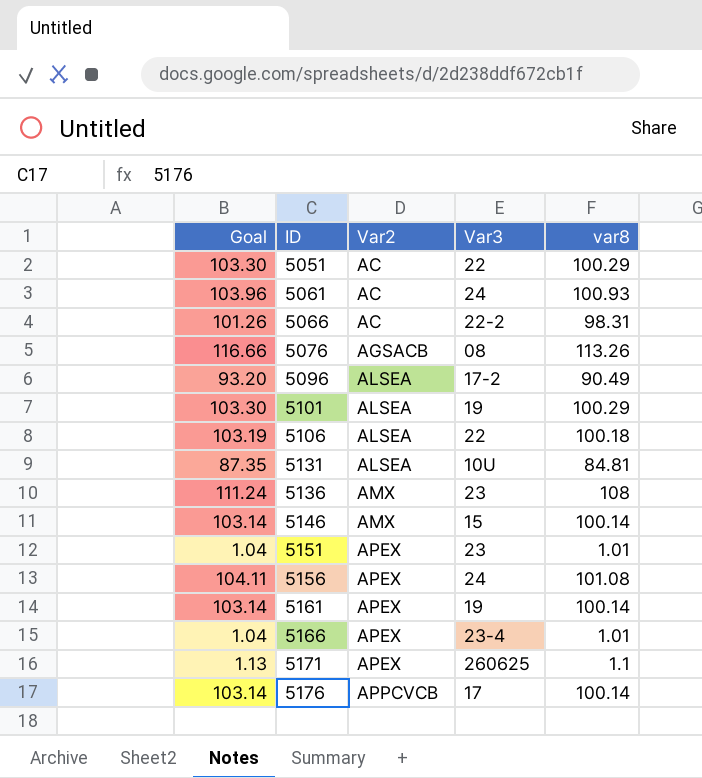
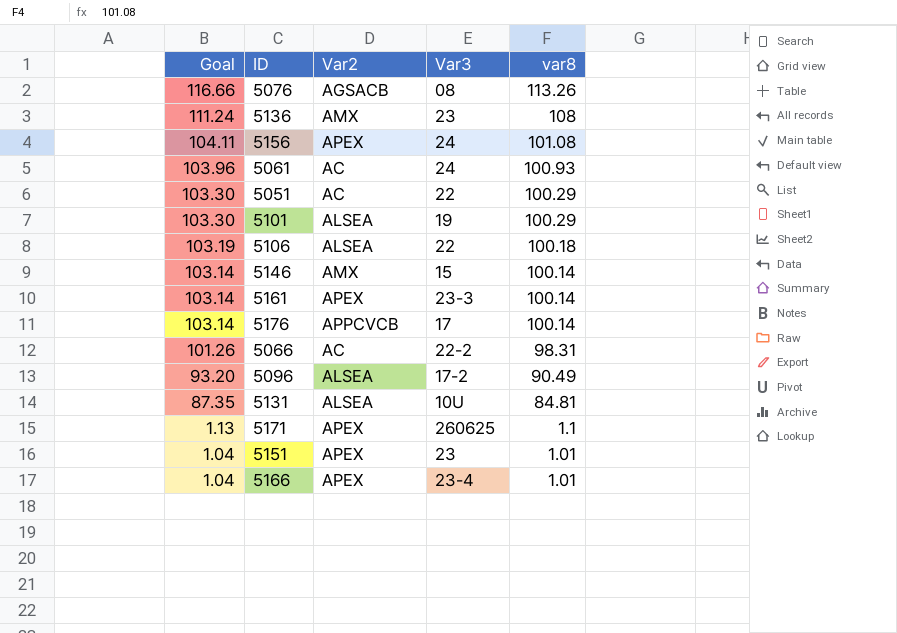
row order: ID ascending -> Goal descending
5161 | Var3: 19 -> 23-3

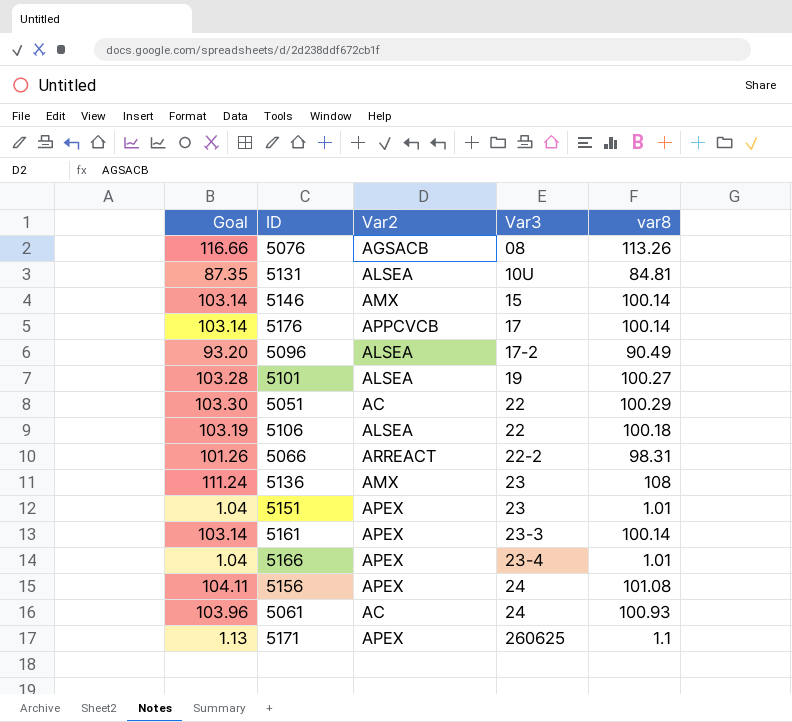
row order: Goal descending -> Var3 ascending
5101 | Goal: 103.30 -> 103.28
5101 | var8: 100.29 -> 100.27
5066 | Var2: AC -> ARREACT

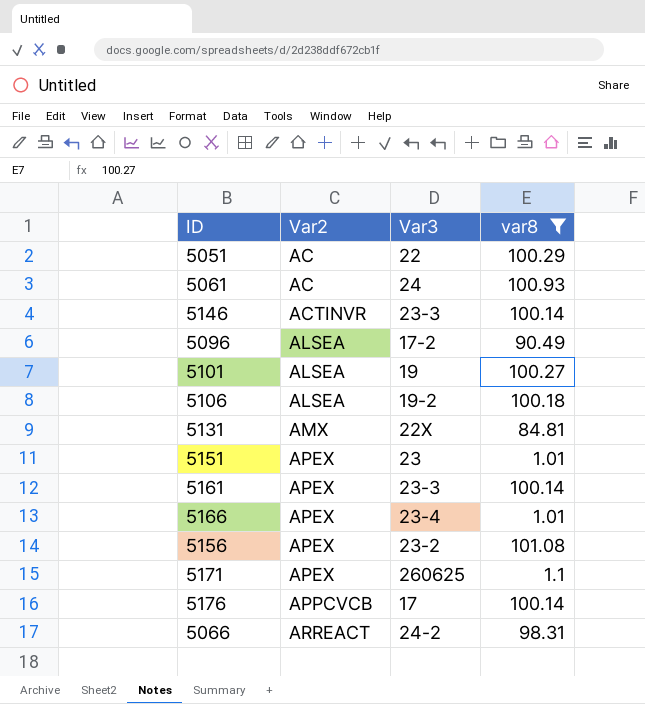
filter: none -> var8 <= 101.08
row order: Var3 ascending -> Var2 ascending
column Goal | formula: [var8] * 1.03 -> none
5146 | Var2: AMX -> ACTINVR
5146 | Var3: 15 -> 23-3
5106 | Var3: 22 -> 19-2
5131 | Var2: ALSEA -> AMX
5131 | Var3: 10U -> 22X
5156 | Var3: 24 -> 23-2
5066 | Var3: 22-2 -> 24-2

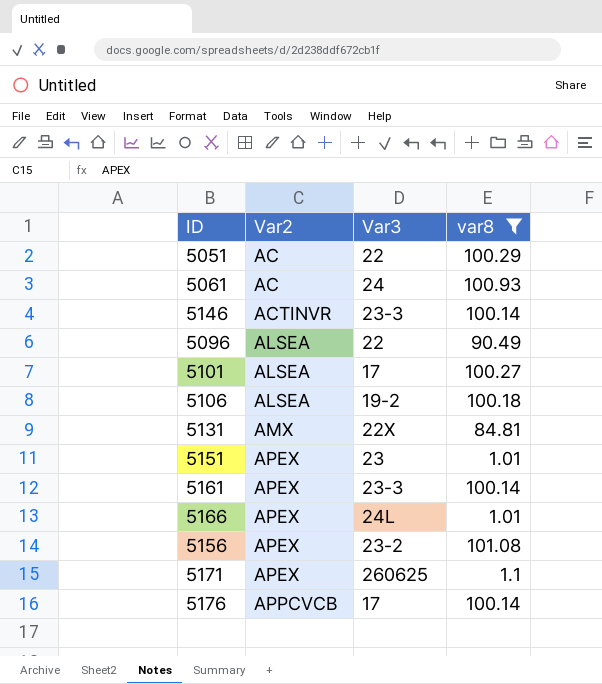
row 5066: ARREACT | 24-2 | 98.31 -> none
5096 | Var3: 17-2 -> 22
5101 | Var3: 19 -> 17
5166 | Var3: 23-4 -> 24L

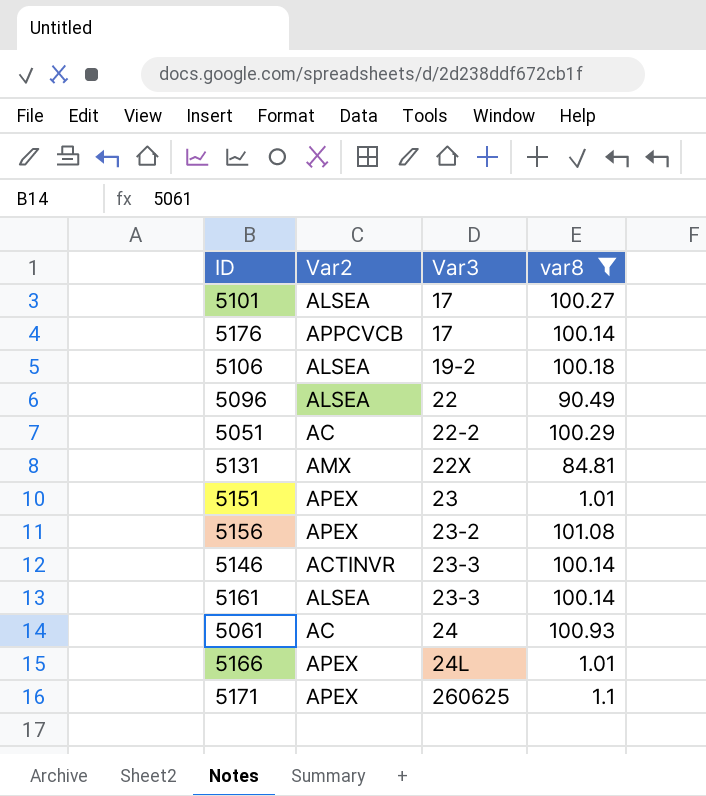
row order: Var2 ascending -> Var3 ascending
5051 | Var3: 22 -> 22-2
5161 | Var2: APEX -> ALSEA

